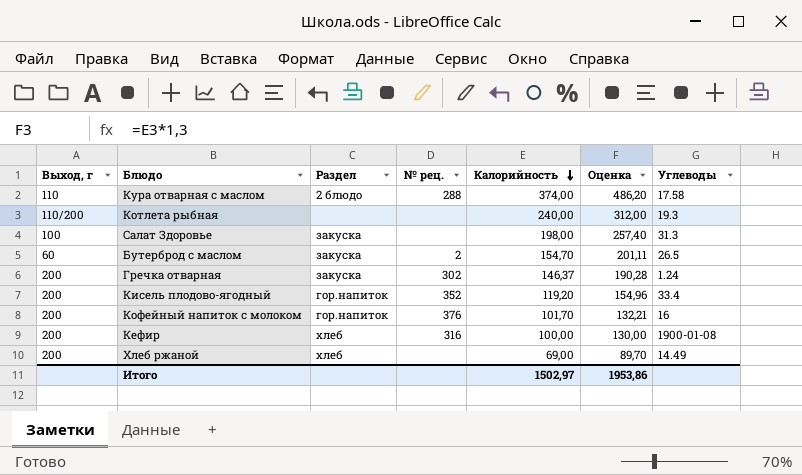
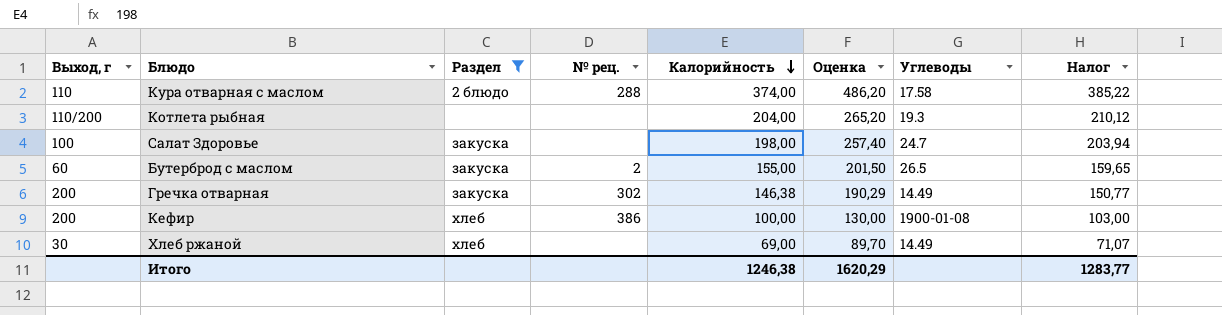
filter: none -> Раздел != гор.напиток
column Налог | formula: none -> [Калорийность] * 1,03
Котлета рыбная | Калорийность: 240,00 -> 204,00
Котлета рыбная | Оценка: 312,00 -> 265,20
Салат Здоровье | Углеводы: 31.3 -> 24.7
Бутерброд с маслом | Калорийность: 154,70 -> 155,00
Бутерброд с маслом | Оценка: 201,11 -> 201,50
Гречка отварная | Калорийность: 146,37 -> 146,38
Гречка отварная | Оценка: 190,28 -> 190,29
Гречка отварная | Углеводы: 1.24 -> 14.49
Кефир | № рец.: 316 -> 386
Хлеб ржаной | Выход, г: 200 -> 30
Итого | Калорийность: 1502,97 -> 1246,38
Итого | Оценка: 1953,86 -> 1620,29

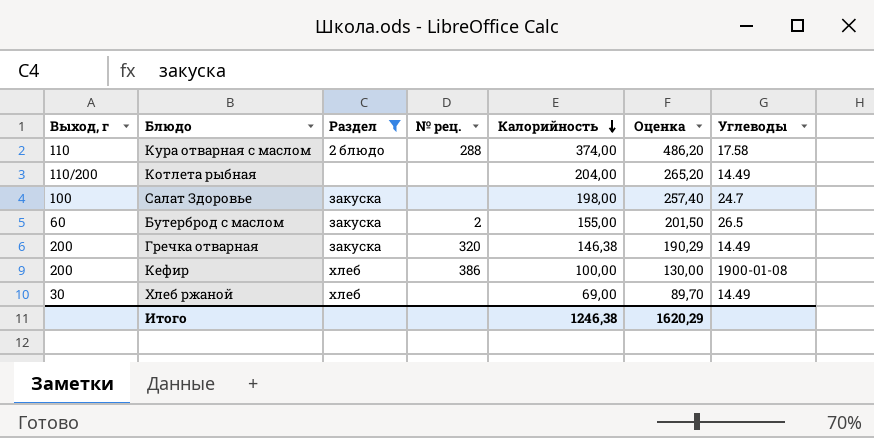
column Налог | formula: [Калорийность] * 1,03 -> none
Котлета рыбная | Углеводы: 19.3 -> 14.49
Гречка отварная | № рец.: 302 -> 320

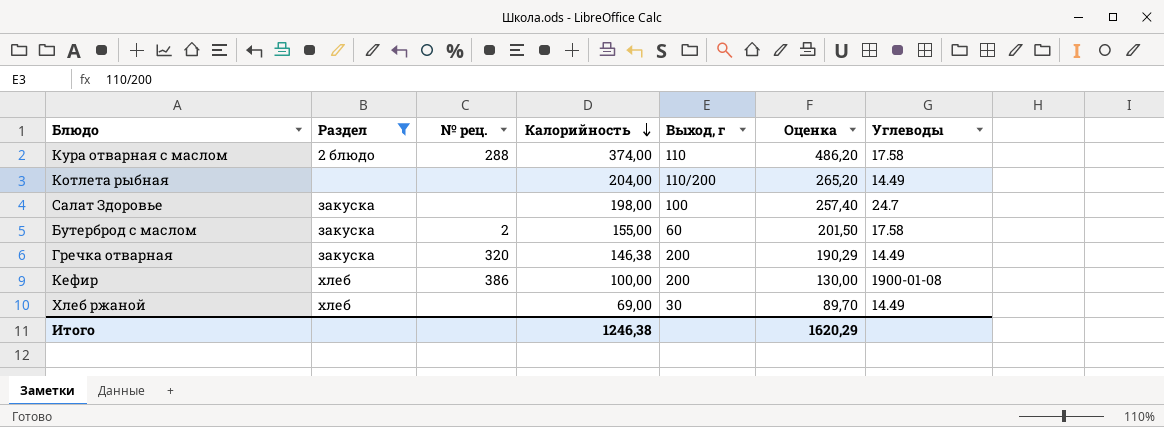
column Выход, г | position: 1 -> 5
Бутерброд с маслом | Углеводы: 26.5 -> 17.58

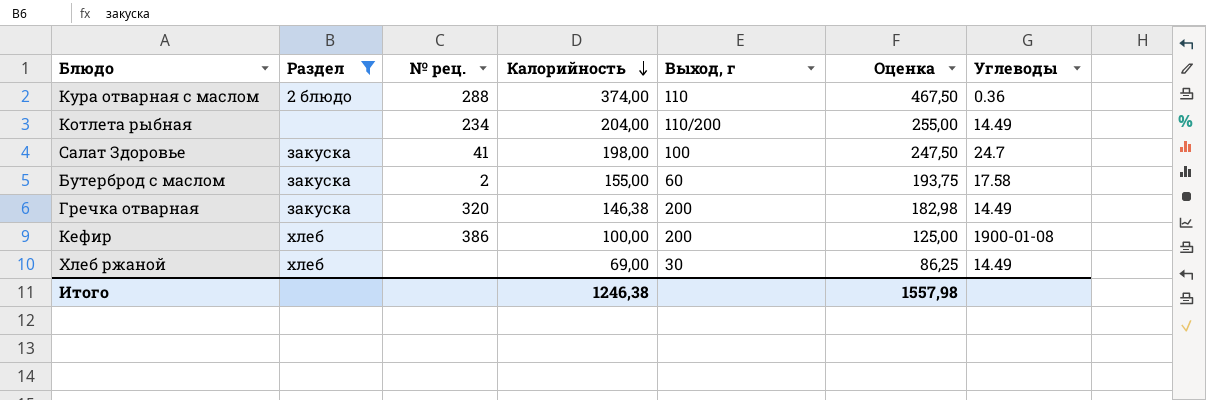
column Оценка | formula: [Калорийность] * 1,3 -> [Калорийность] * 1,25
Кура отварная с маслом | Углеводы: 17.58 -> 0.36
Котлета рыбная | № рец.: none -> 234
Салат Здоровье | № рец.: none -> 41
Итого | Оценка: 1620,29 -> 1557,98

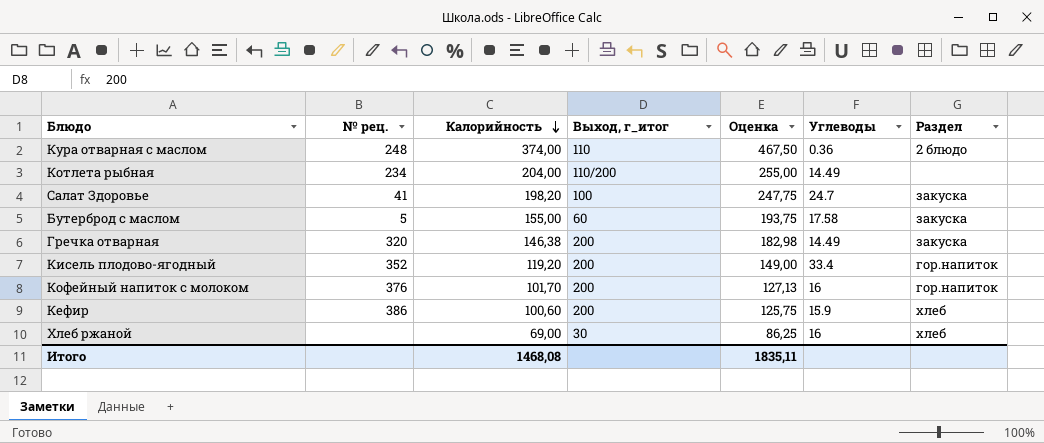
filter: Раздел != гор.напиток -> none
column name: Выход, г -> Выход, г_итог
column Раздел | position: 2 -> 7
Кура отварная с маслом | № рец.: 288 -> 248
Салат Здоровье | Калорийность: 198,00 -> 198,20
Салат Здоровье | Оценка: 247,50 -> 247,75
Бутерброд с маслом | № рец.: 2 -> 5
Кефир | Калорийность: 100,00 -> 100,60
Кефир | Оценка: 125,00 -> 125,75
Кефир | Углеводы: 1900-01-08 -> 15.9
Хлеб ржаной | Углеводы: 14.49 -> 16
Итого | Калорийность: 1246,38 -> 1468,08
Итого | Оценка: 1557,98 -> 1835,11

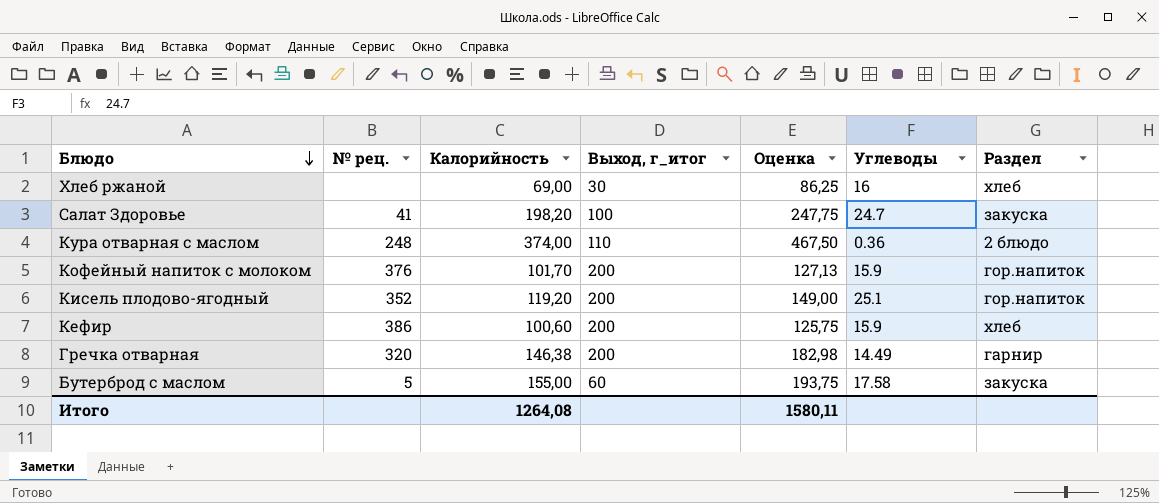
row order: Калорийность descending -> Блюдо descending
row Котлета рыбная: 234 | 204,00 | 110/200 | 255,00 | 14.49 | none -> none
Кофейный напиток с молоком | Углеводы: 16 -> 15.9
Кисель плодово-ягодный | Углеводы: 33.4 -> 25.1
Гречка отварная | Раздел: закуска -> гарнир
Итого | Калорийность: 1468,08 -> 1264,08
Итого | Оценка: 1835,11 -> 1580,11

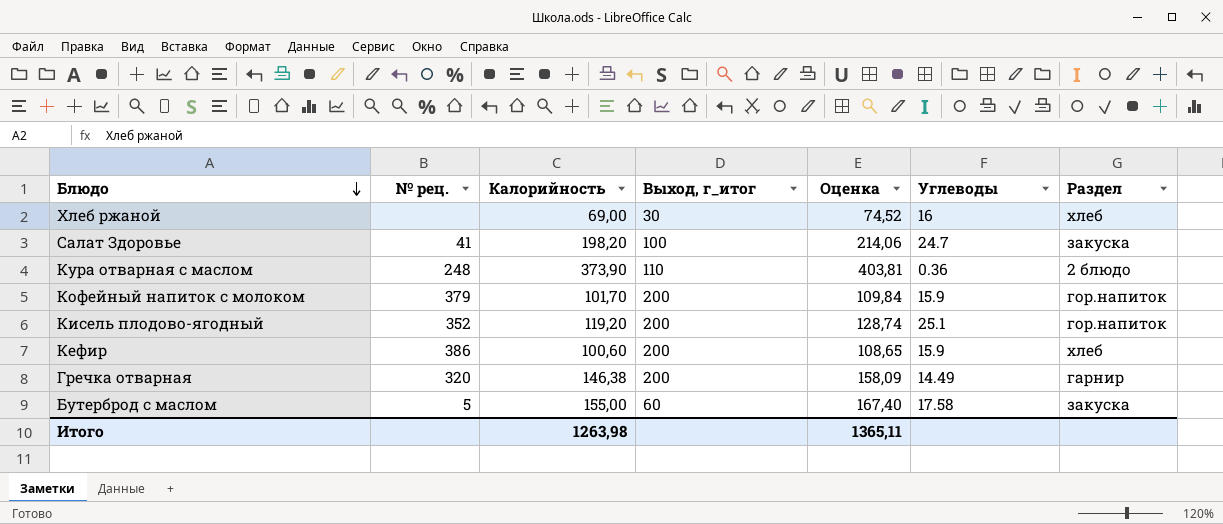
column Оценка | formula: [Калорийность] * 1,25 -> [Калорийность] * 1,08
Кура отварная с маслом | Калорийность: 374,00 -> 373,90
Кофейный напиток с молоком | № рец.: 376 -> 379
Итого | Калорийность: 1264,08 -> 1263,98
Итого | Оценка: 1580,11 -> 1365,11

